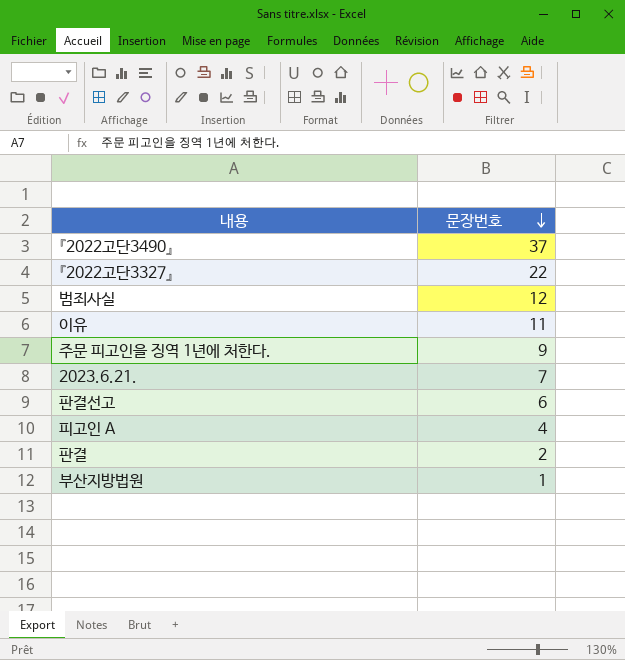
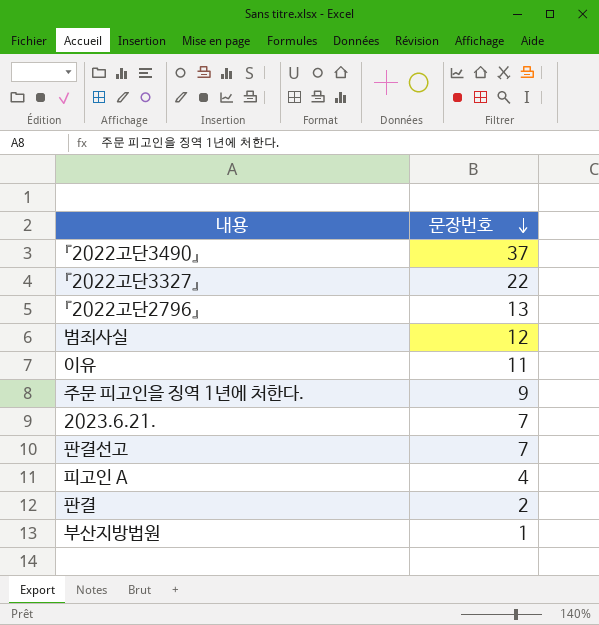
row 『2022고단2796』: none -> 13
판결선고 | 문장번호: 6 -> 7

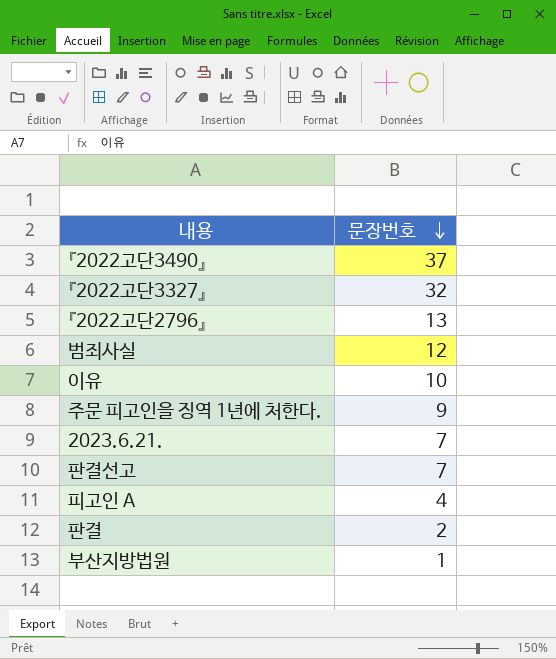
『2022고단3327』 | 문장번호: 22 -> 32
이유 | 문장번호: 11 -> 10

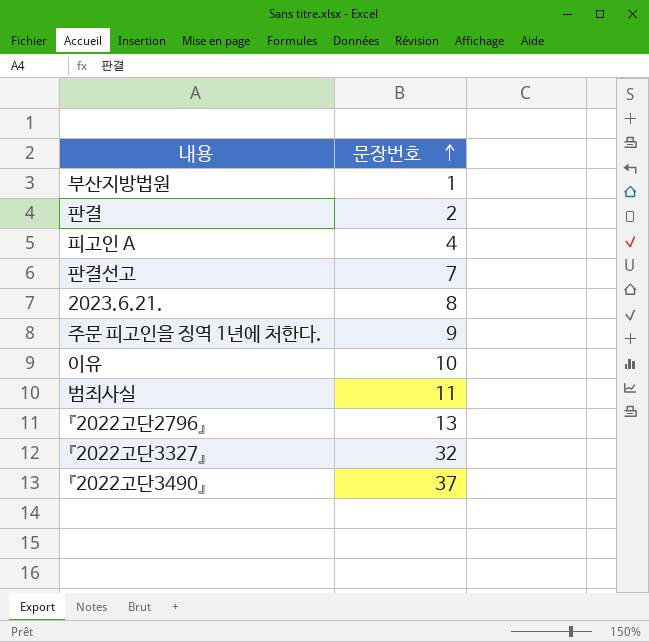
row order: 문장번호 descending -> 문장번호 ascending
2023.6.21. | 문장번호: 7 -> 8
범죄사실 | 문장번호: 12 -> 11

